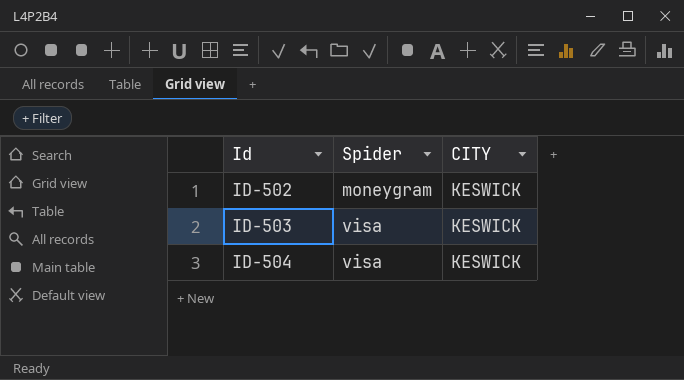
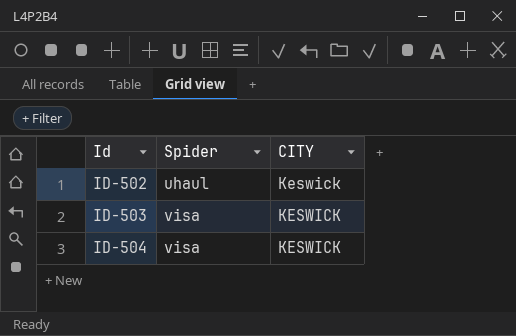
ID-502 | Spider: moneygram -> uhaul
ID-502 | CITY: KESWICK -> Keswick

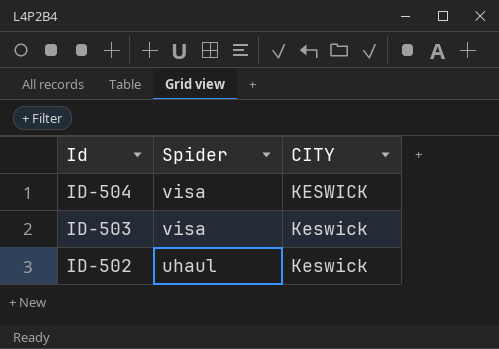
row order: Id ascending -> Id descending
ID-503 | CITY: KESWICK -> Keswick

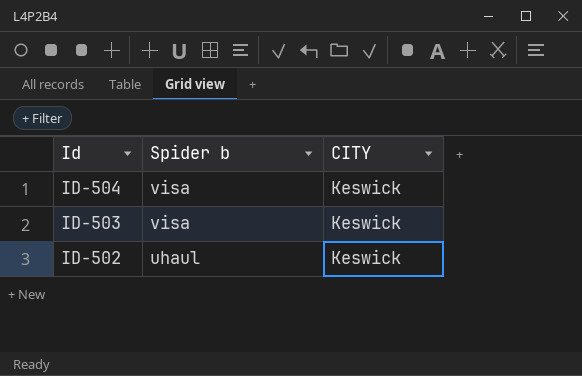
column name: Spider -> Spider b
ID-504 | CITY: KESWICK -> Keswick

